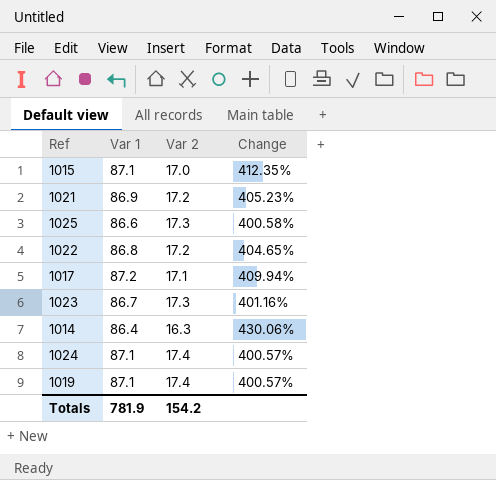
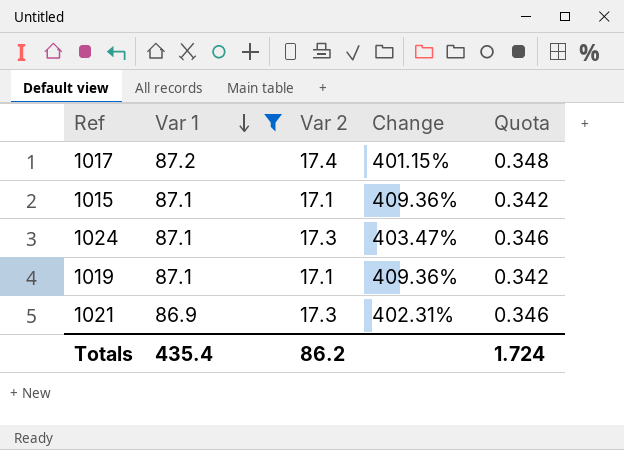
filter: none -> Var 1 >= 86.9
row order: none -> Var 1 descending
column Quota | formula: none -> [Var 2] * 0.02
1017 | Var 2: 17.1 -> 17.4
1017 | Change: 409.94% -> 401.15%
1015 | Var 2: 17.0 -> 17.1
1015 | Change: 412.35% -> 409.36%
1024 | Var 2: 17.4 -> 17.3
1024 | Change: 400.57% -> 403.47%
1019 | Var 2: 17.4 -> 17.1
1019 | Change: 400.57% -> 409.36%
1021 | Var 2: 17.2 -> 17.3
1021 | Change: 405.23% -> 402.31%
Totals | Var 1: 781.9 -> 435.4
Totals | Var 2: 154.2 -> 86.2

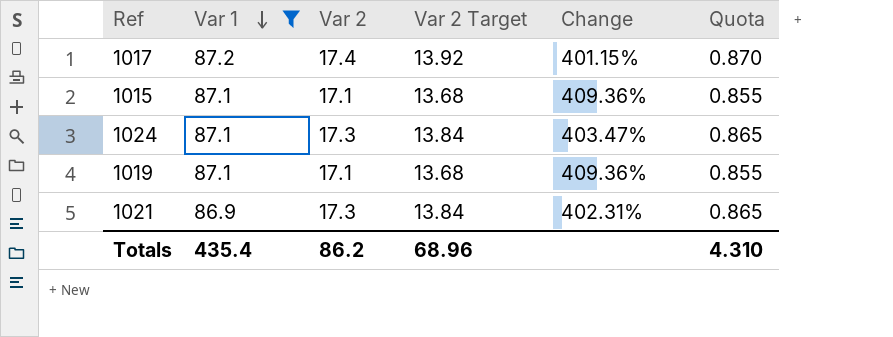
column Var 2 Target | formula: none -> [Var 2] * 0.8
column Quota | formula: [Var 2] * 0.02 -> [Var 2] * 0.05
Totals | Quota: 1.724 -> 4.310

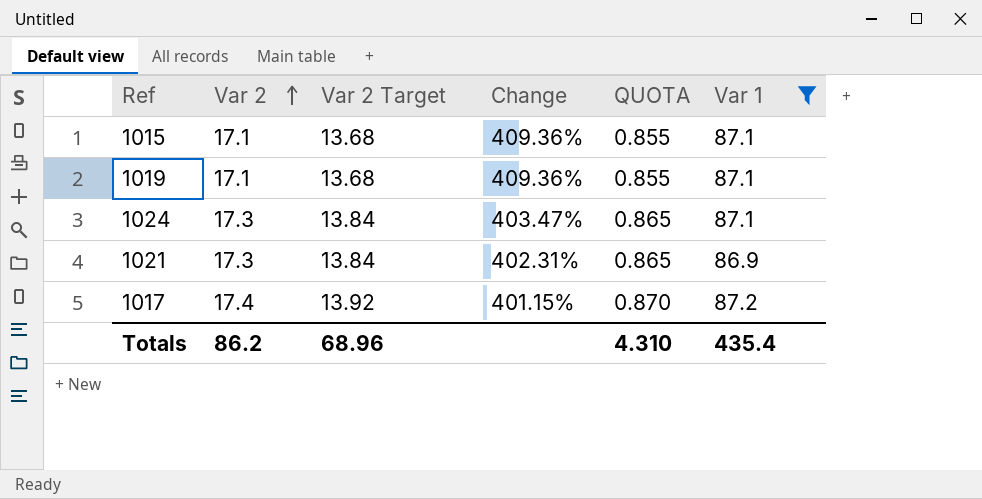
row order: Var 1 descending -> Var 2 ascending
column name: Quota -> QUOTA
column Var 1 | position: 2 -> 6

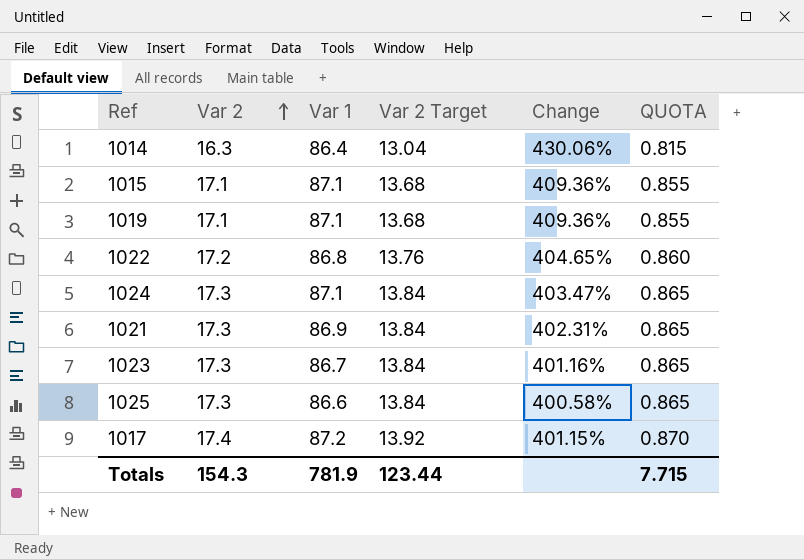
filter: Var 1 >= 86.9 -> none
column Var 1 | position: 6 -> 3
Totals | Var 2: 86.2 -> 154.3
Totals | Var 1: 435.4 -> 781.9
Totals | Var 2 Target: 68.96 -> 123.44
Totals | QUOTA: 4.310 -> 7.715

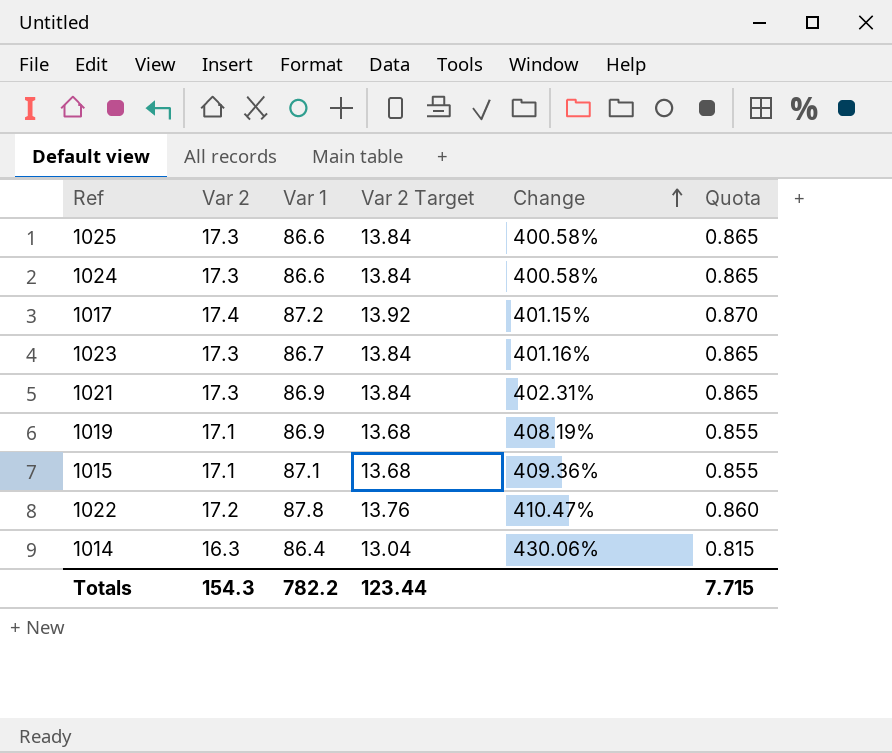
row order: Var 2 ascending -> Change ascending
column name: QUOTA -> Quota
1024 | Var 1: 87.1 -> 86.6
1024 | Change: 403.47% -> 400.58%
1019 | Var 1: 87.1 -> 86.9
1019 | Change: 409.36% -> 408.19%
1022 | Var 1: 86.8 -> 87.8
1022 | Change: 404.65% -> 410.47%
Totals | Var 1: 781.9 -> 782.2

